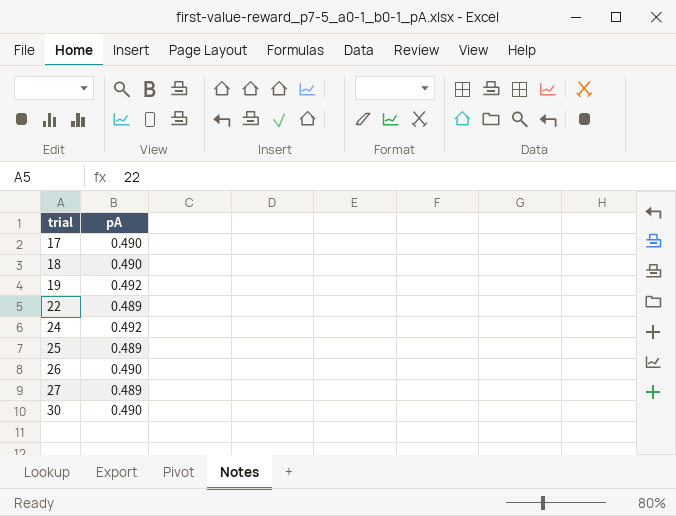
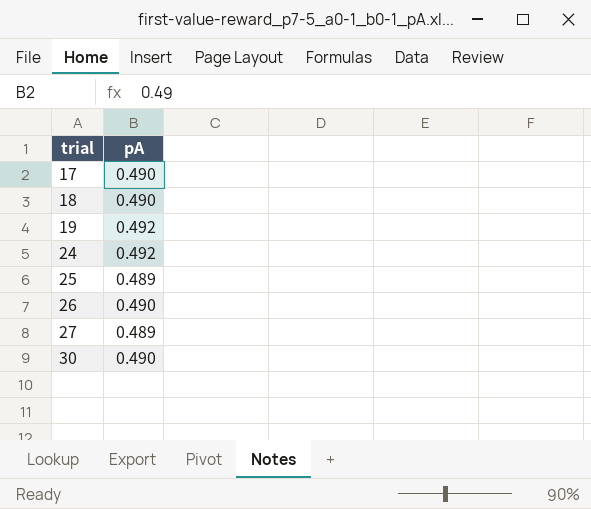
row 22: 0.489 -> none

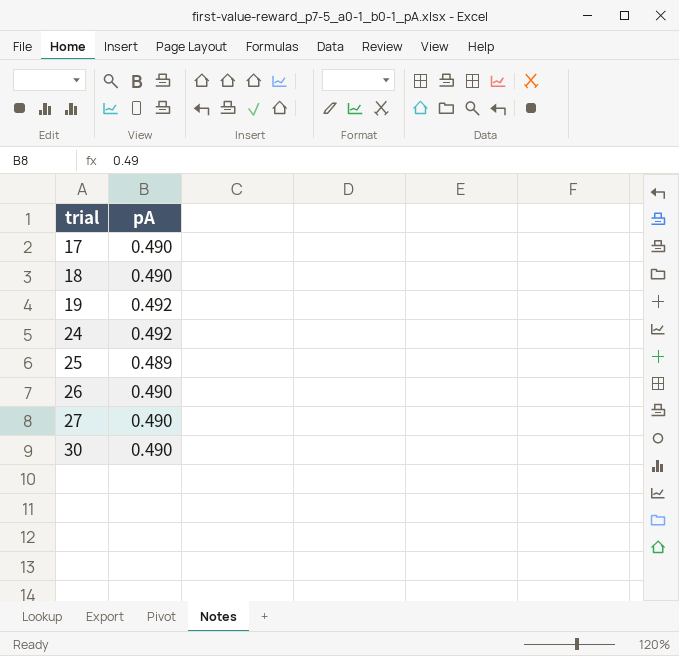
27 | pA: 0.489 -> 0.490

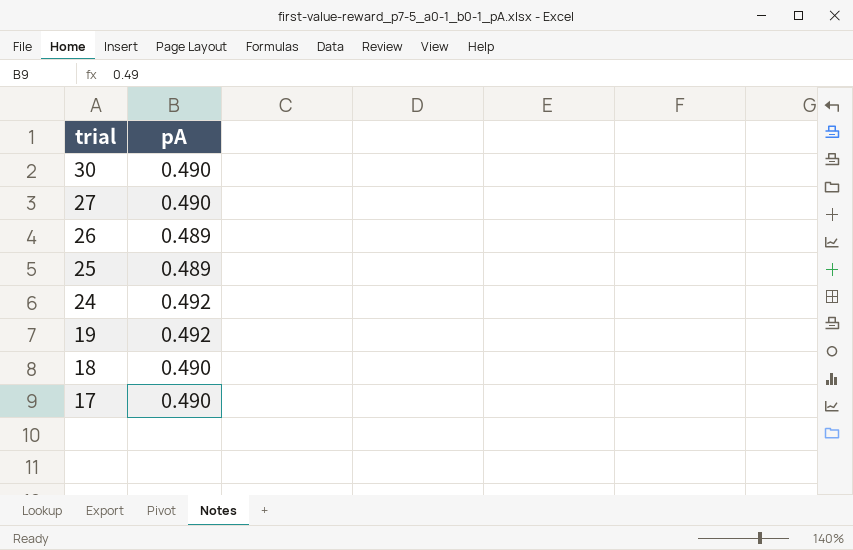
row order: trial ascending -> trial descending
26 | pA: 0.490 -> 0.489

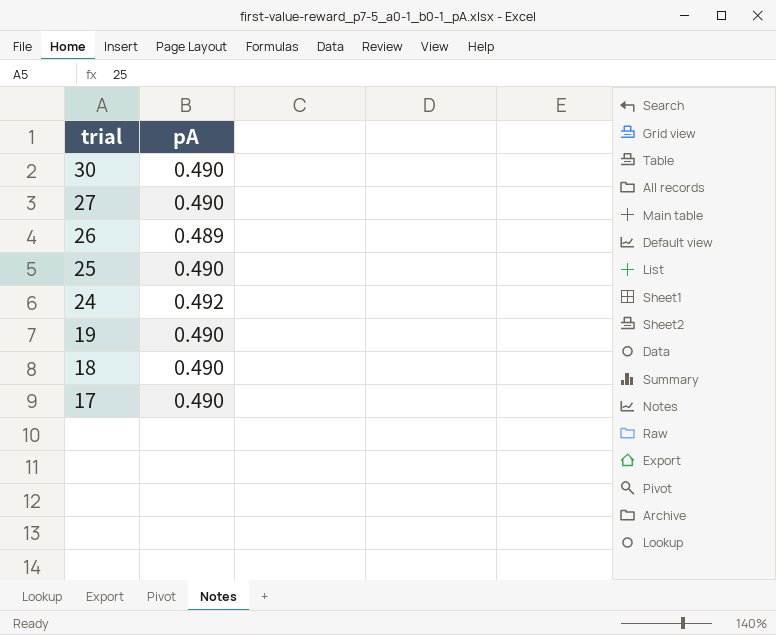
25 | pA: 0.489 -> 0.490
19 | pA: 0.492 -> 0.490

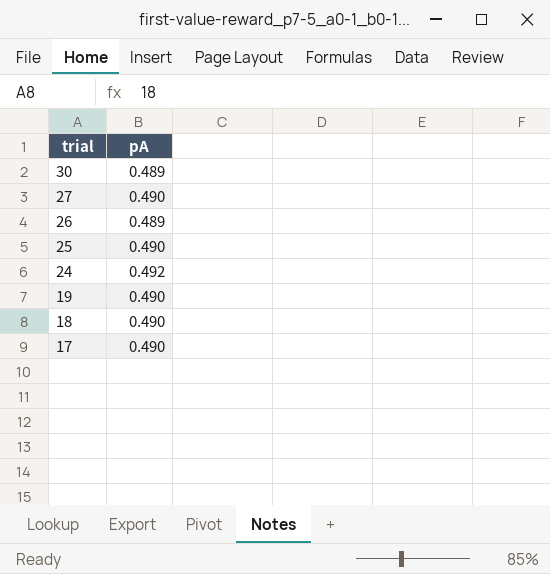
30 | pA: 0.490 -> 0.489

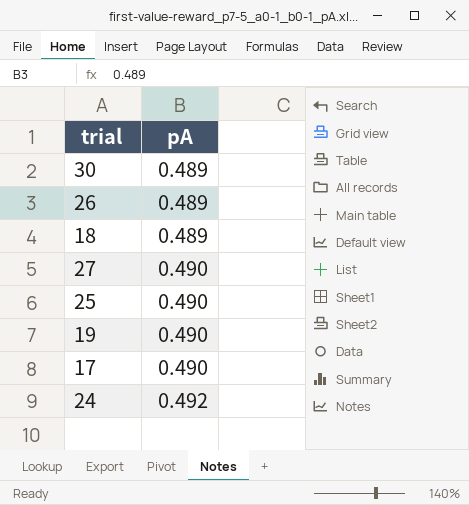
row order: trial descending -> pA ascending
18 | pA: 0.490 -> 0.489

